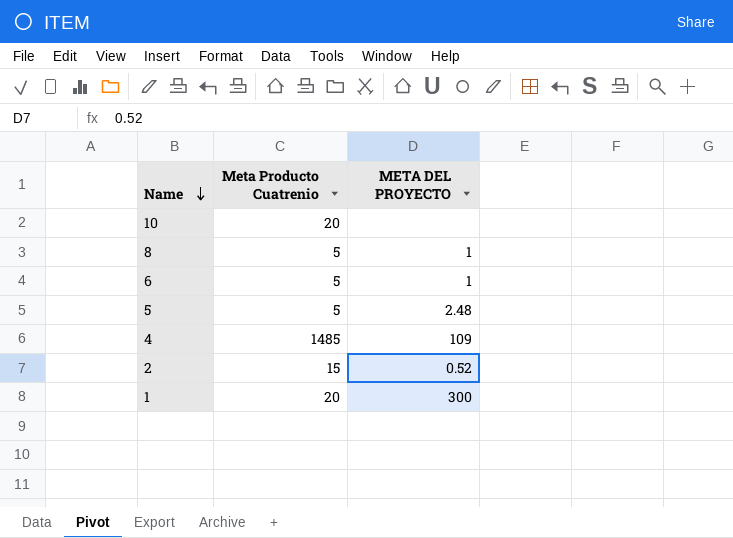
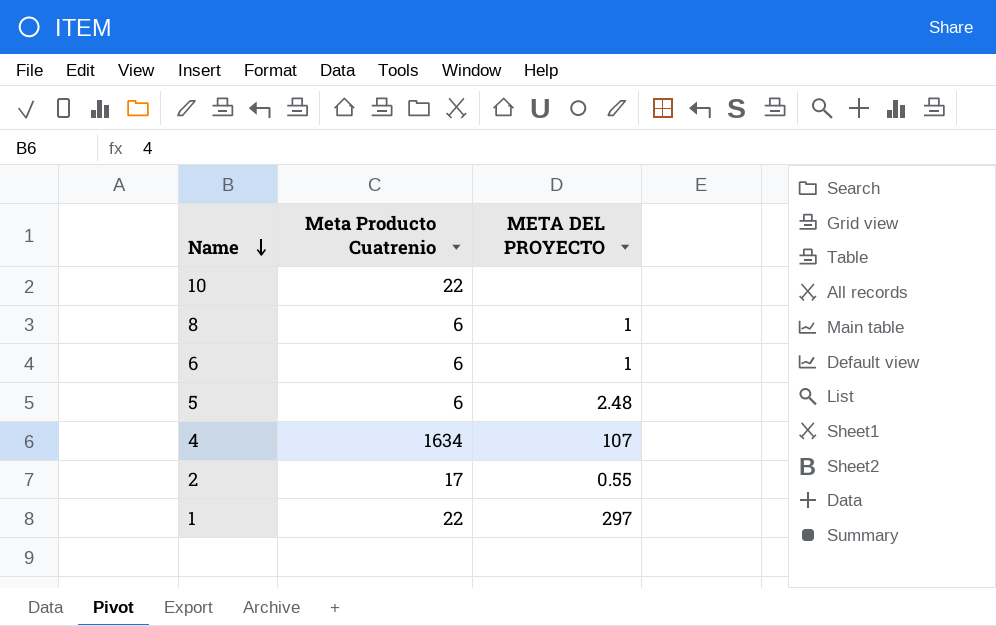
10 | Meta Producto Cuatrenio: 20 -> 22
8 | Meta Producto Cuatrenio: 5 -> 6
6 | Meta Producto Cuatrenio: 5 -> 6
5 | Meta Producto Cuatrenio: 5 -> 6
4 | Meta Producto Cuatrenio: 1485 -> 1634
4 | META DEL PROYECTO: 109 -> 107
2 | Meta Producto Cuatrenio: 15 -> 17
2 | META DEL PROYECTO: 0.52 -> 0.55
1 | Meta Producto Cuatrenio: 20 -> 22
1 | META DEL PROYECTO: 300 -> 297

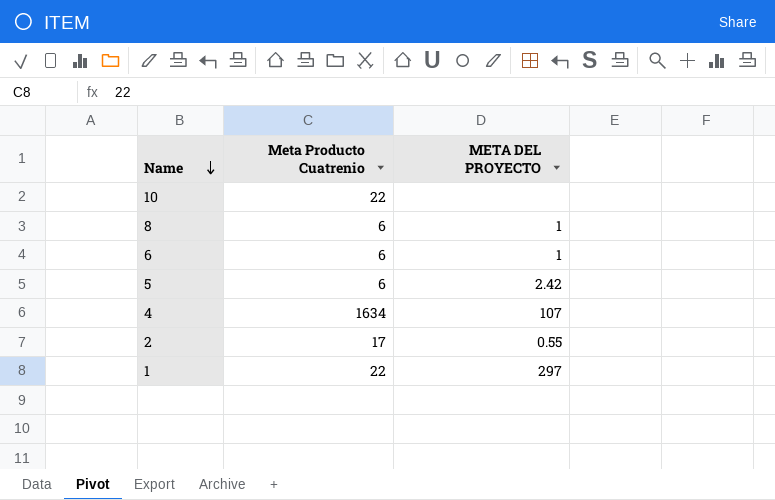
5 | META DEL PROYECTO: 2.48 -> 2.42

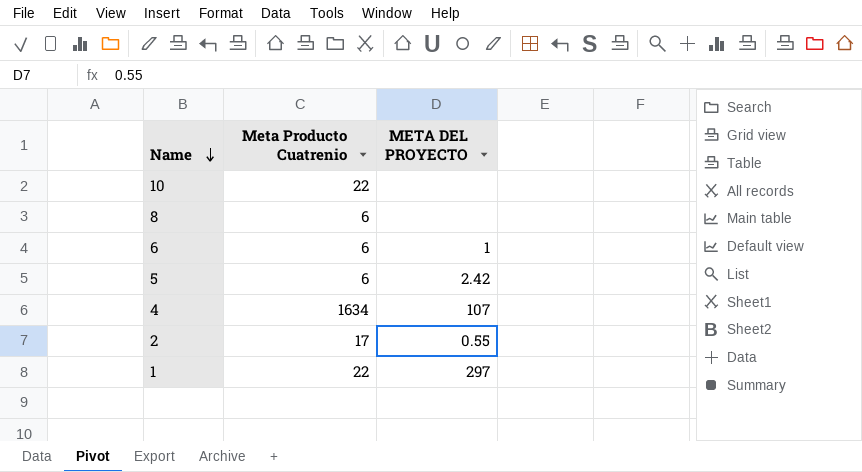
8 | META DEL PROYECTO: 1 -> none

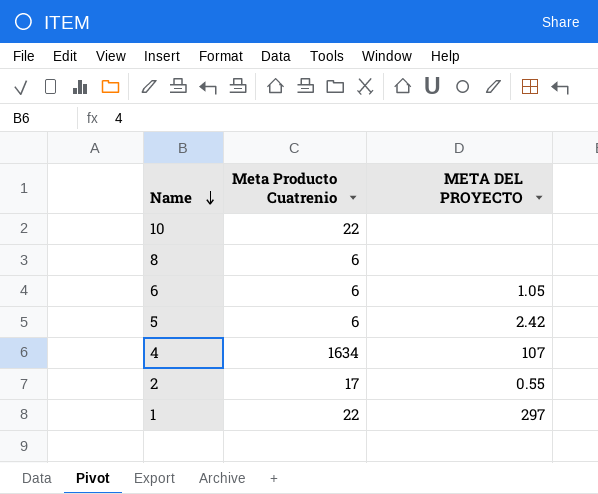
6 | META DEL PROYECTO: 1 -> 1.05

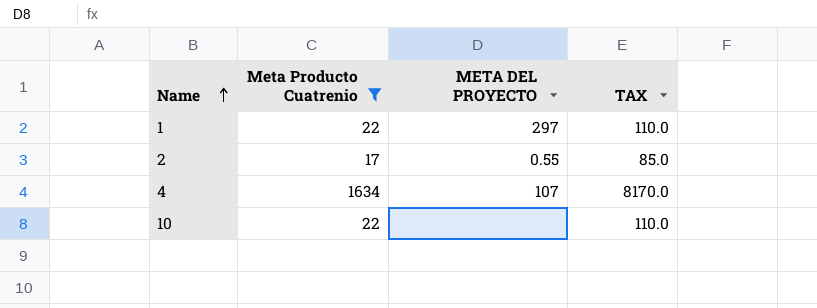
filter: none -> Meta Producto Cuatrenio != 6
row order: Name descending -> Name ascending
column TAX | formula: none -> [Meta Producto Cuatrenio] * 5

